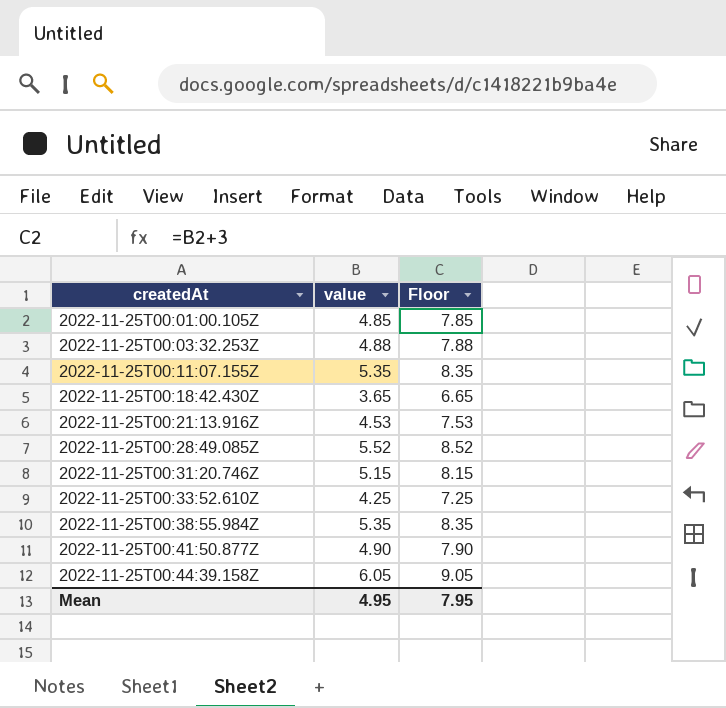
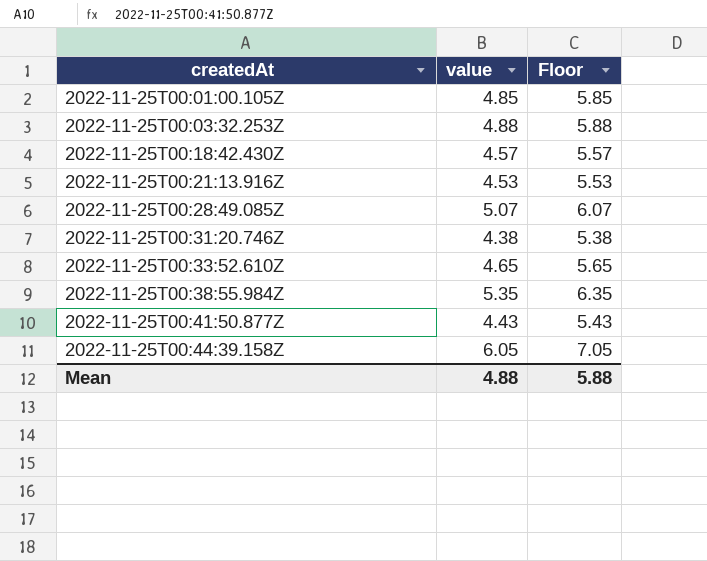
column Floor | formula: [value] + 3 -> [value] + 1
row 2022-11-25T00:11:07.155Z: 5.35 | 8.35 -> none
2022-11-25T00:18:42.430Z | value: 3.65 -> 4.57
2022-11-25T00:28:49.085Z | value: 5.52 -> 5.07
2022-11-25T00:31:20.746Z | value: 5.15 -> 4.38
2022-11-25T00:33:52.610Z | value: 4.25 -> 4.65
2022-11-25T00:41:50.877Z | value: 4.90 -> 4.43
Mean | value: 4.95 -> 4.88
Mean | Floor: 7.95 -> 5.88

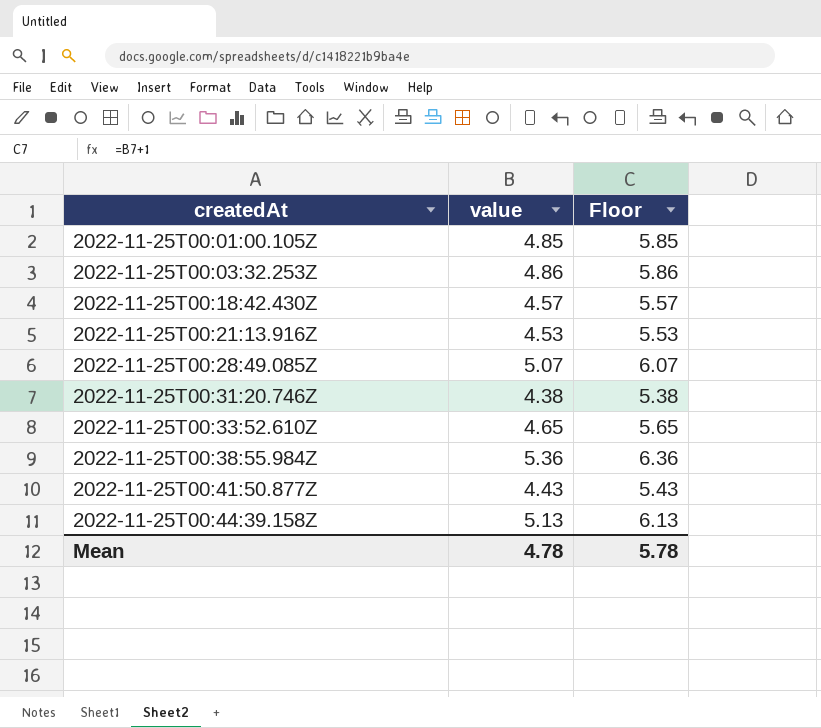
2022-11-25T00:03:32.253Z | value: 4.88 -> 4.86
2022-11-25T00:03:32.253Z | Floor: 5.88 -> 5.86
2022-11-25T00:38:55.984Z | value: 5.35 -> 5.36
2022-11-25T00:38:55.984Z | Floor: 6.35 -> 6.36
2022-11-25T00:44:39.158Z | value: 6.05 -> 5.13
2022-11-25T00:44:39.158Z | Floor: 7.05 -> 6.13
Mean | value: 4.88 -> 4.78
Mean | Floor: 5.88 -> 5.78

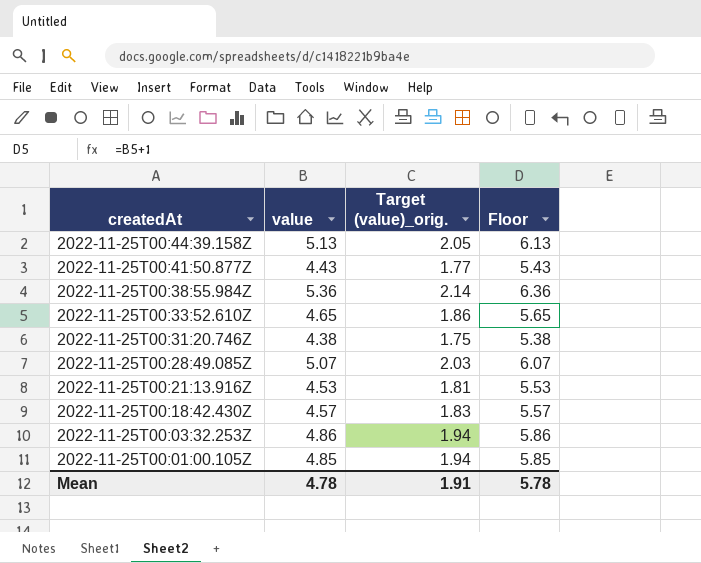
row order: createdAt ascending -> createdAt descending
column Target (value)_orig. | formula: none -> [value] * 0.4

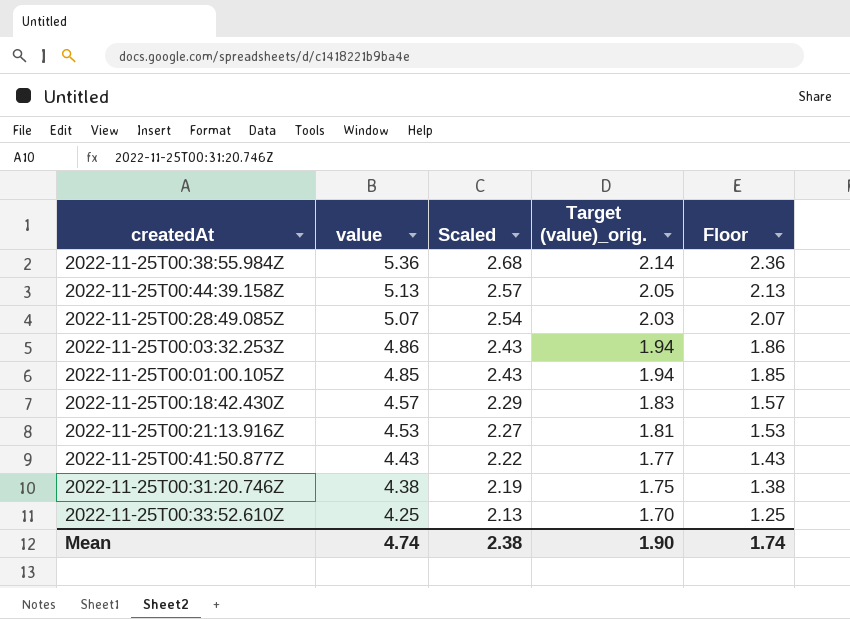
row order: createdAt descending -> value descending
column Scaled | formula: none -> [value] * 0.5
column Floor | formula: [value] + 1 -> [value] - 3
2022-11-25T00:33:52.610Z | value: 4.65 -> 4.25
2022-11-25T00:33:52.610Z | Target (value)_orig.: 1.86 -> 1.70
Mean | value: 4.78 -> 4.74
Mean | Target (value)_orig.: 1.91 -> 1.90
Mean | Floor: 5.78 -> 1.74

